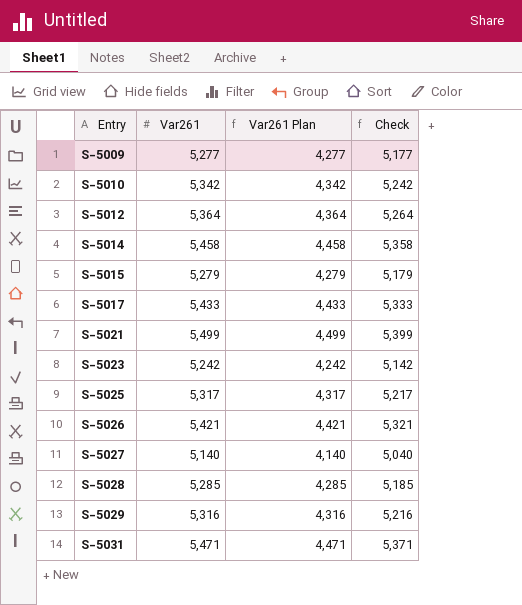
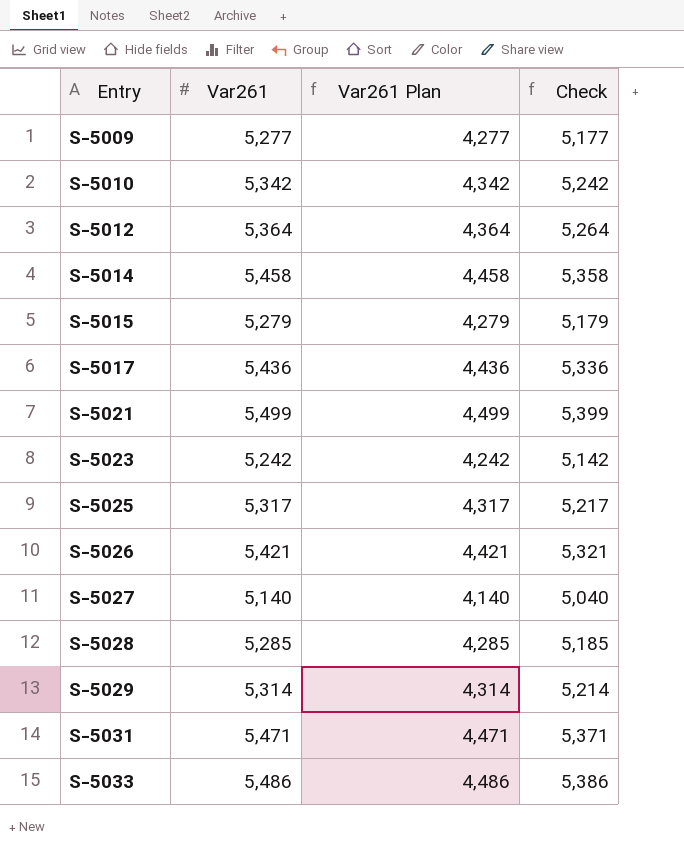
S-5017 | Var261: 5,433 -> 5,436
S-5017 | Var261 Plan: 4,433 -> 4,436
S-5017 | Check: 5,333 -> 5,336
S-5029 | Var261: 5,316 -> 5,314
S-5029 | Var261 Plan: 4,316 -> 4,314
S-5029 | Check: 5,216 -> 5,214
row S-5033: none -> 5,486 | 4,486 | 5,386

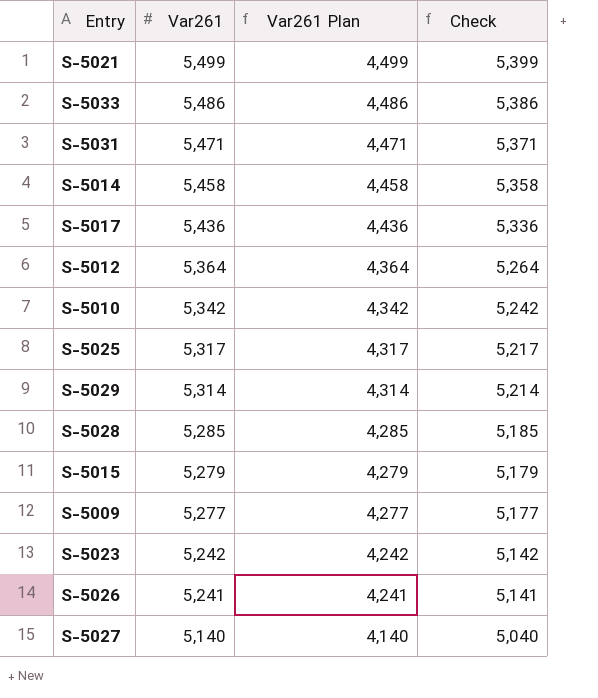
row order: Entry ascending -> Var261 descending
S-5026 | Var261: 5,421 -> 5,241
S-5026 | Var261 Plan: 4,421 -> 4,241
S-5026 | Check: 5,321 -> 5,141

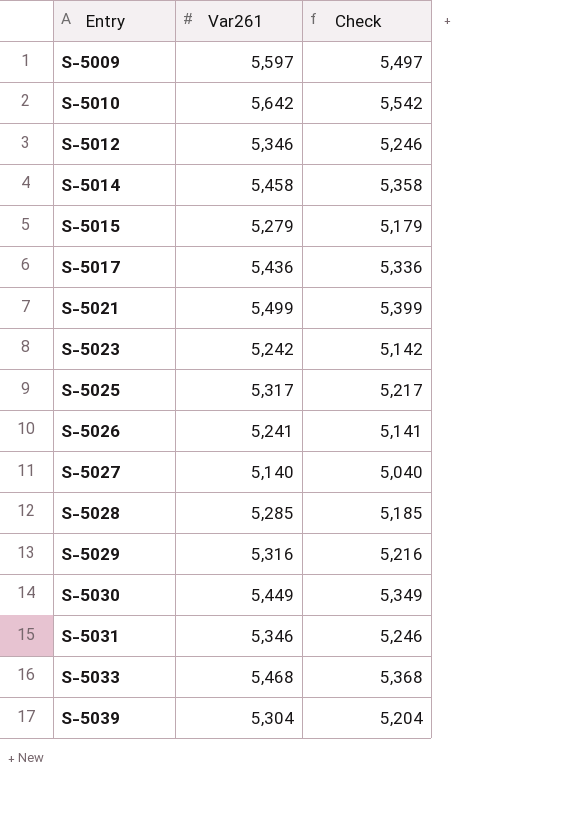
row order: Var261 descending -> Entry ascending
column Var261 Plan | formula: [Var261] - 1000 -> none
S-5009 | Var261: 5,277 -> 5,597
S-5009 | Check: 5,177 -> 5,497
S-5010 | Var261: 5,342 -> 5,642
S-5010 | Check: 5,242 -> 5,542
S-5012 | Var261: 5,364 -> 5,346
S-5012 | Check: 5,264 -> 5,246
S-5029 | Var261: 5,314 -> 5,316
S-5029 | Check: 5,214 -> 5,216
row S-5030: none -> 5,449 | 5,349
S-5031 | Var261: 5,471 -> 5,346
S-5031 | Check: 5,371 -> 5,246
S-5033 | Var261: 5,486 -> 5,468
S-5033 | Check: 5,386 -> 5,368
row S-5039: none -> 5,304 | 5,204

